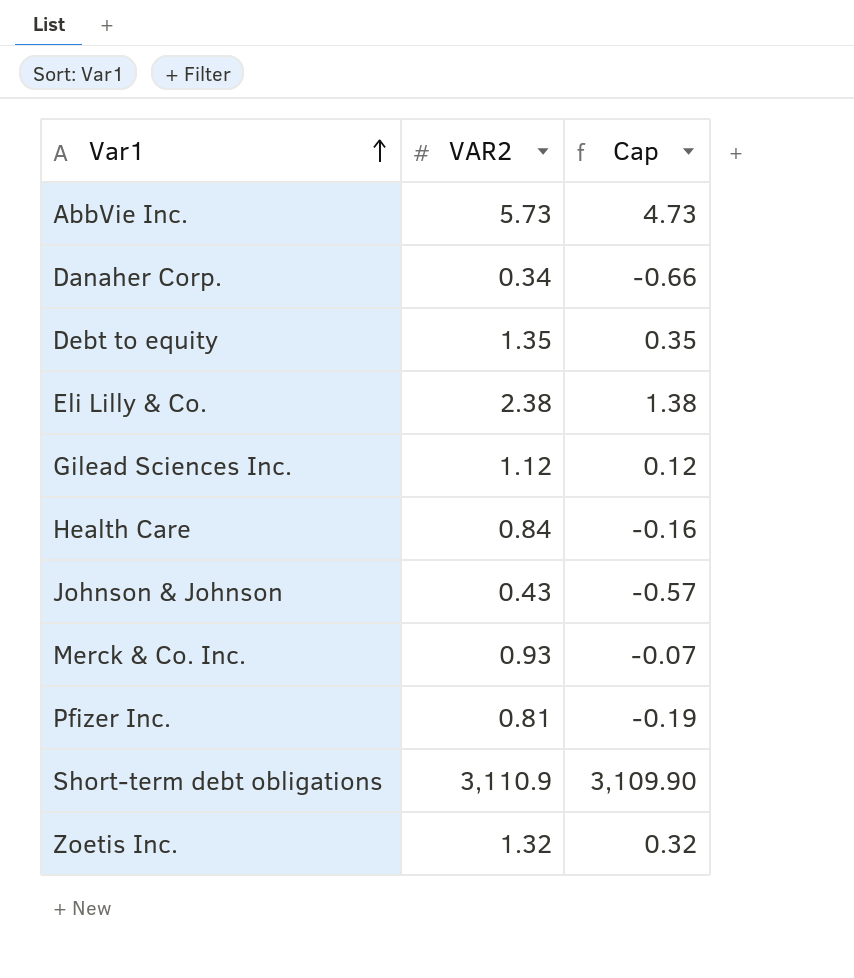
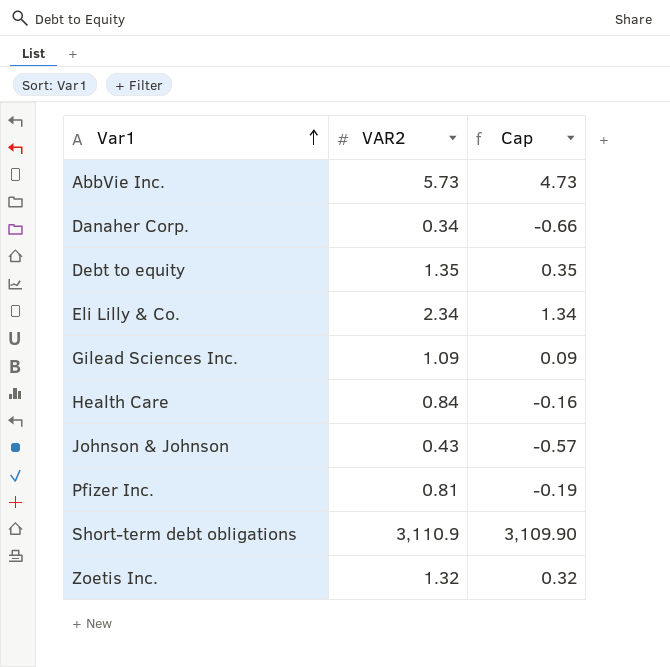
row Merck & Co. Inc.: 0.93 | -0.07 -> none
Eli Lilly & Co. | VAR2: 2.38 -> 2.34
Eli Lilly & Co. | Cap: 1.38 -> 1.34
Gilead Sciences Inc. | VAR2: 1.12 -> 1.09
Gilead Sciences Inc. | Cap: 0.12 -> 0.09

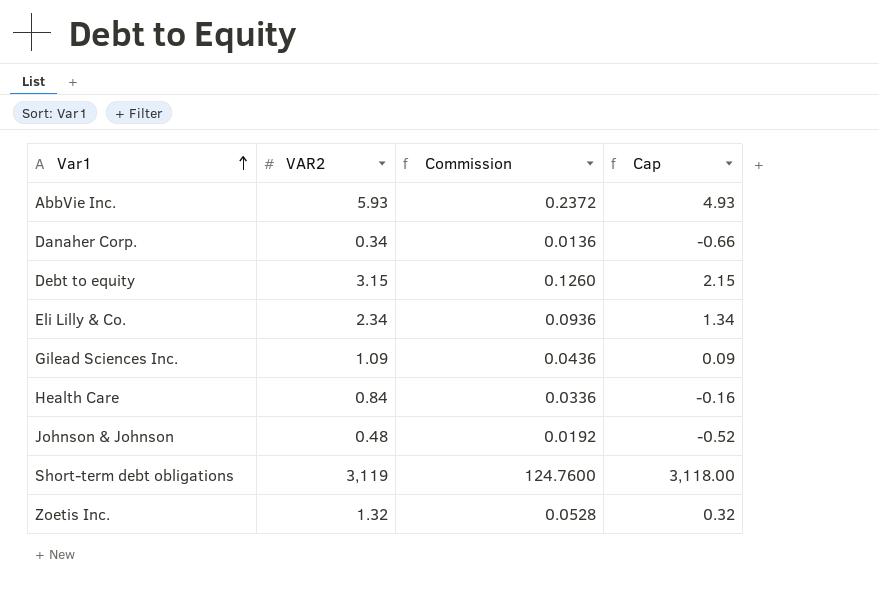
column Commission | formula: none -> [VAR2] * 0.04
row Pfizer Inc.: 0.81 | -0.19 -> none
AbbVie Inc. | VAR2: 5.73 -> 5.93
AbbVie Inc. | Cap: 4.73 -> 4.93
Debt to equity | VAR2: 1.35 -> 3.15
Debt to equity | Cap: 0.35 -> 2.15
Johnson & Johnson | VAR2: 0.43 -> 0.48
Johnson & Johnson | Cap: -0.57 -> -0.52
Short-term debt obligations | VAR2: 3,110.9 -> 3,119
Short-term debt obligations | Cap: 3,109.90 -> 3,118.00

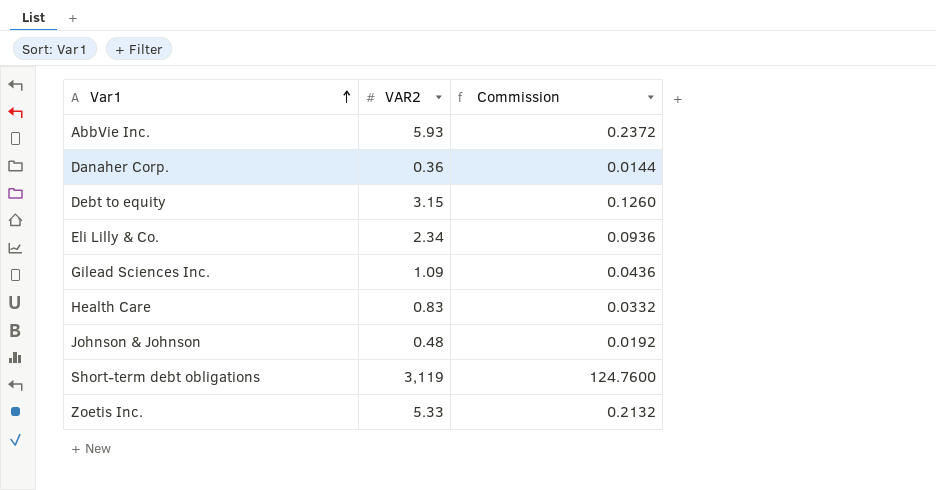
column Cap | formula: [VAR2] - 1 -> none
Danaher Corp. | VAR2: 0.34 -> 0.36
Danaher Corp. | Commission: 0.0136 -> 0.0144
Health Care | VAR2: 0.84 -> 0.83
Health Care | Commission: 0.0336 -> 0.0332
Zoetis Inc. | VAR2: 1.32 -> 5.33
Zoetis Inc. | Commission: 0.0528 -> 0.2132

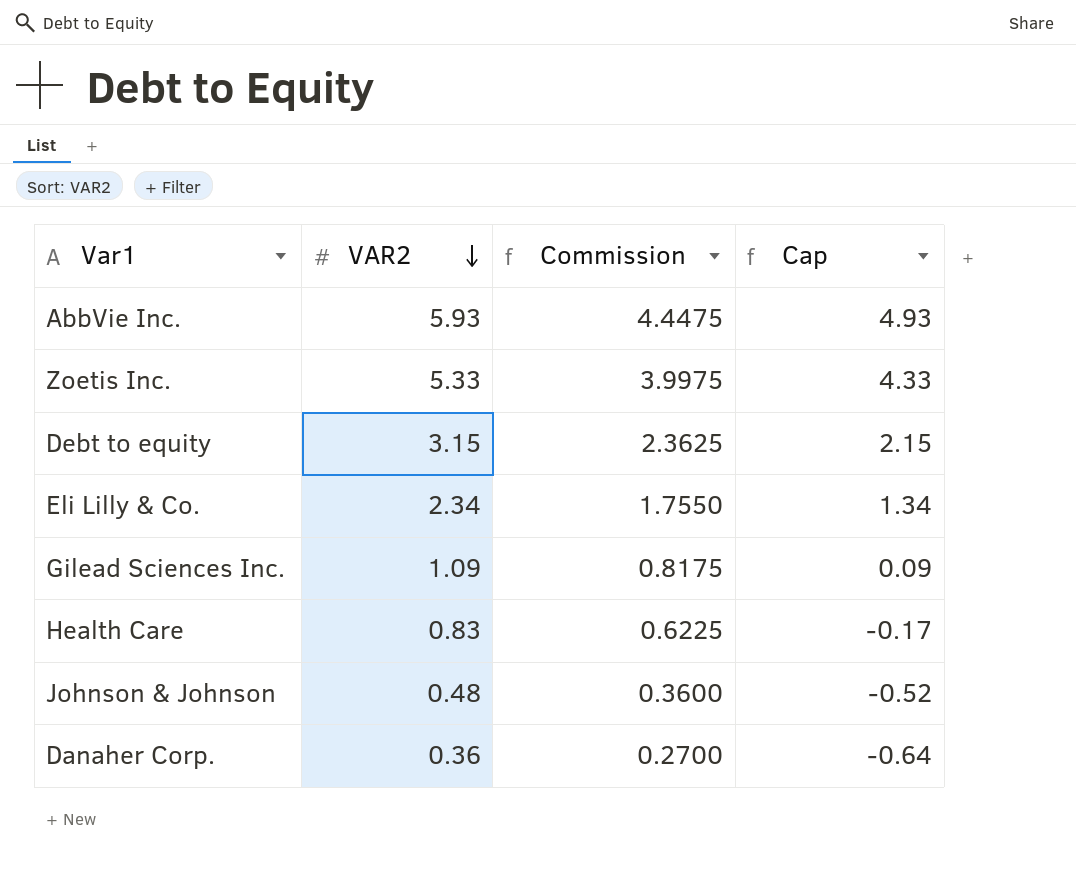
row order: Var1 ascending -> VAR2 descending
column Commission | formula: [VAR2] * 0.04 -> [VAR2] * 0.75
column Cap | formula: none -> [VAR2] - 1
row Short-term debt obligations: 3,119 | 124.7600 -> none

